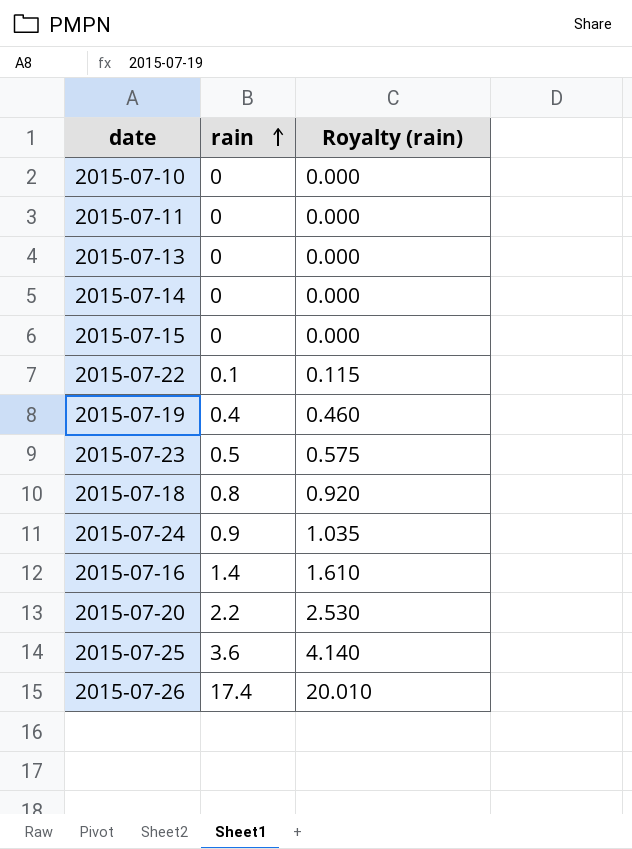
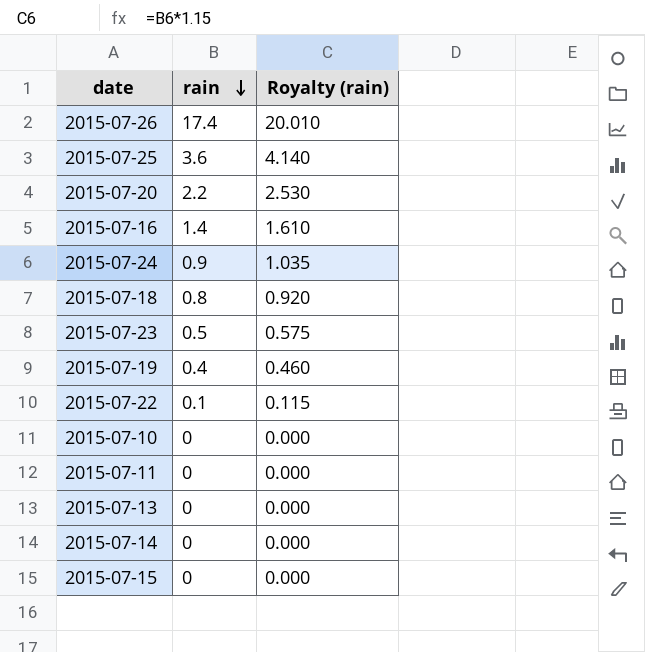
row order: rain ascending -> rain descending

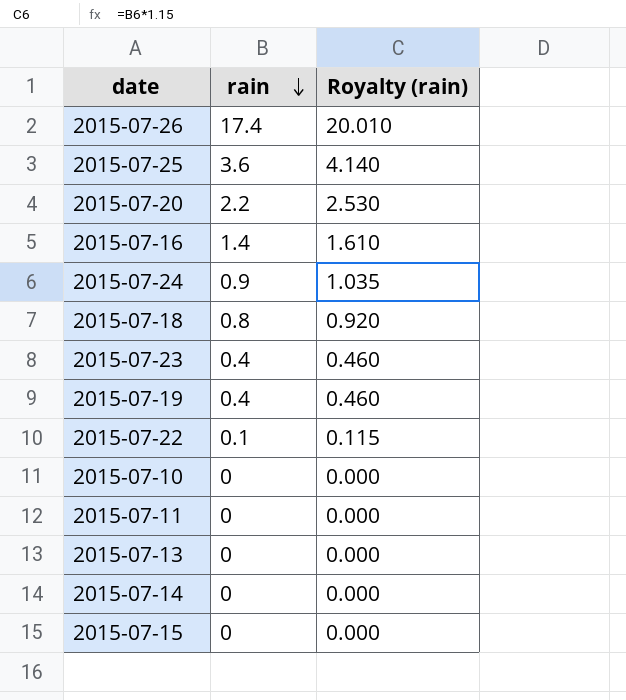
2015-07-23 | rain: 0.5 -> 0.4
2015-07-23 | Royalty (rain): 0.575 -> 0.460

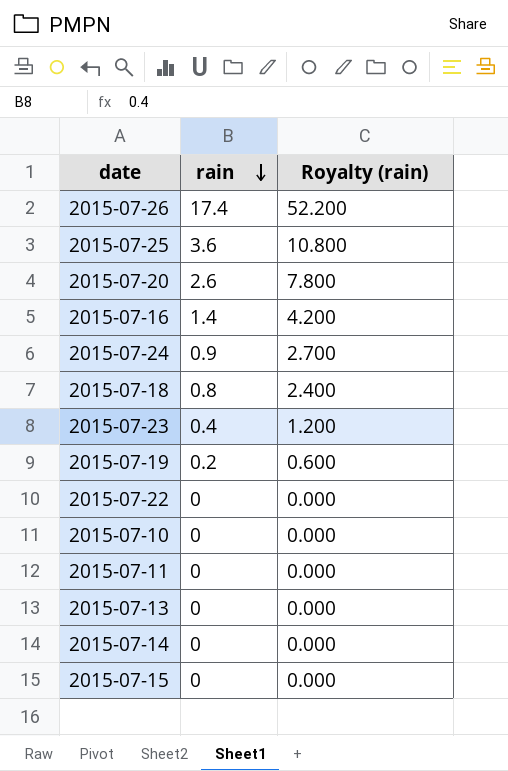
column Royalty (rain) | formula: [rain] * 1.15 -> [rain] * 3
2015-07-20 | rain: 2.2 -> 2.6
2015-07-19 | rain: 0.4 -> 0.2
2015-07-22 | rain: 0.1 -> 0

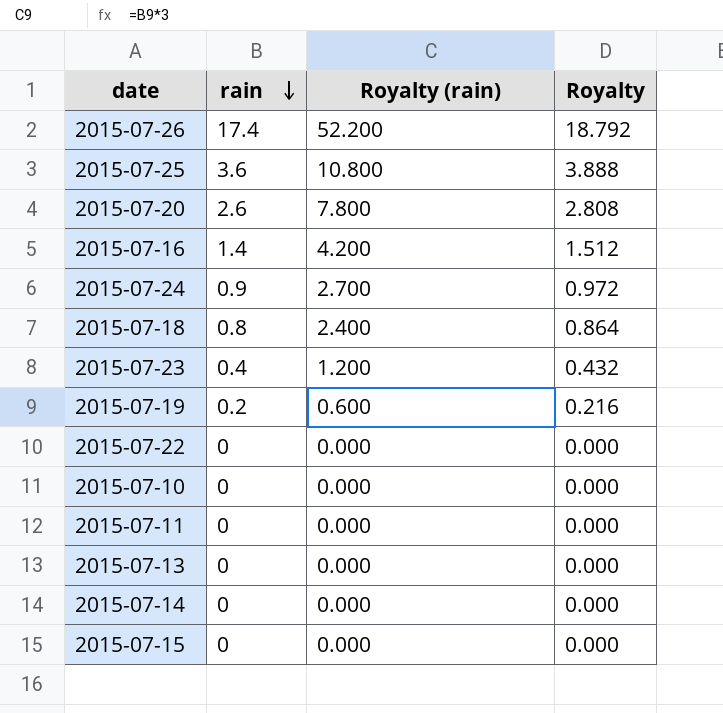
column Royalty | formula: none -> [rain] * 1.08

